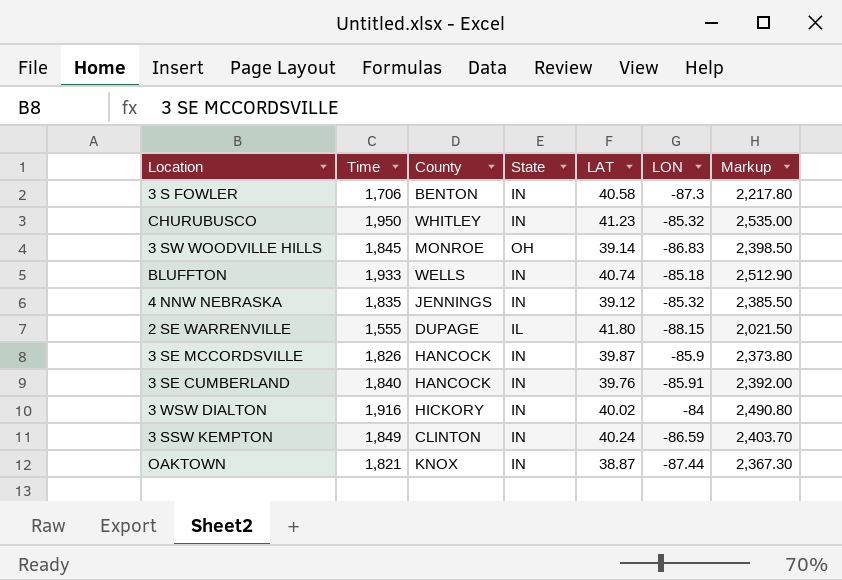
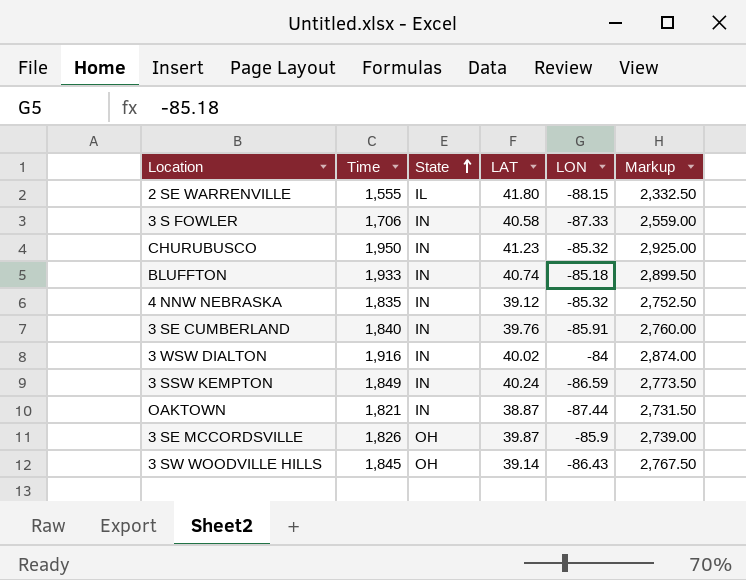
row order: none -> State ascending
column County | position: 3 -> none
column Markup | formula: [Time] * 1.3 -> [Time] * 1.5
3 S FOWLER | LON: -87.3 -> -87.33
3 SE MCCORDSVILLE | State: IN -> OH
3 SW WOODVILLE HILLS | LON: -86.83 -> -86.43

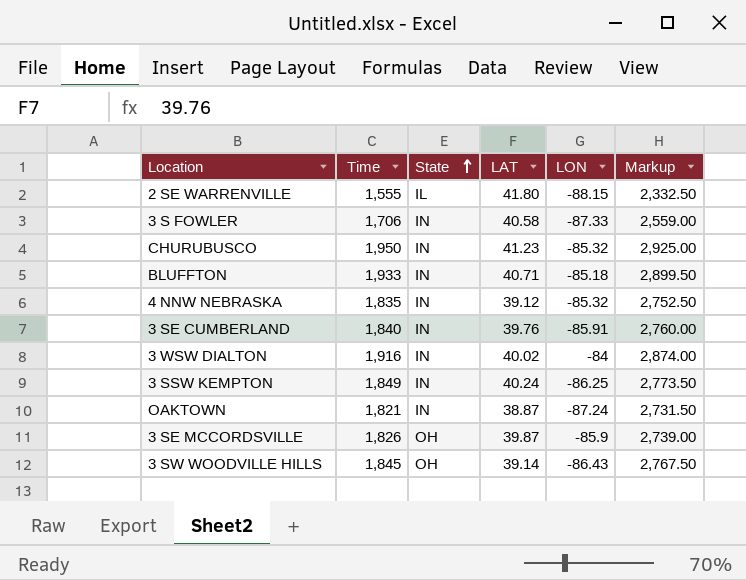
BLUFFTON | LAT: 40.74 -> 40.71
3 SSW KEMPTON | LON: -86.59 -> -86.25
OAKTOWN | LON: -87.44 -> -87.24

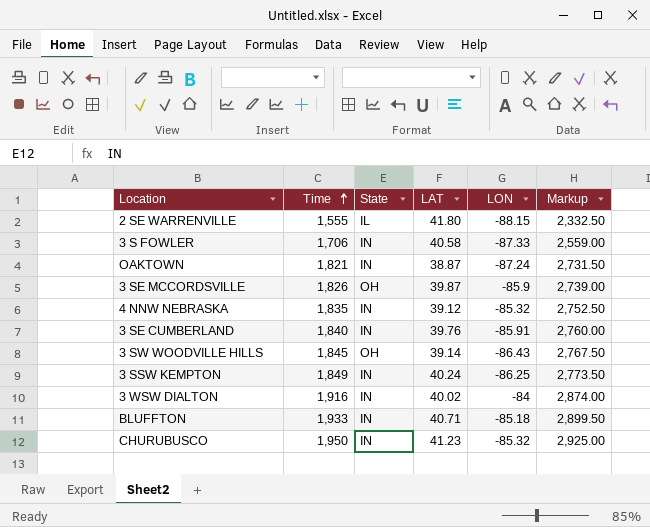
row order: State ascending -> Time ascending

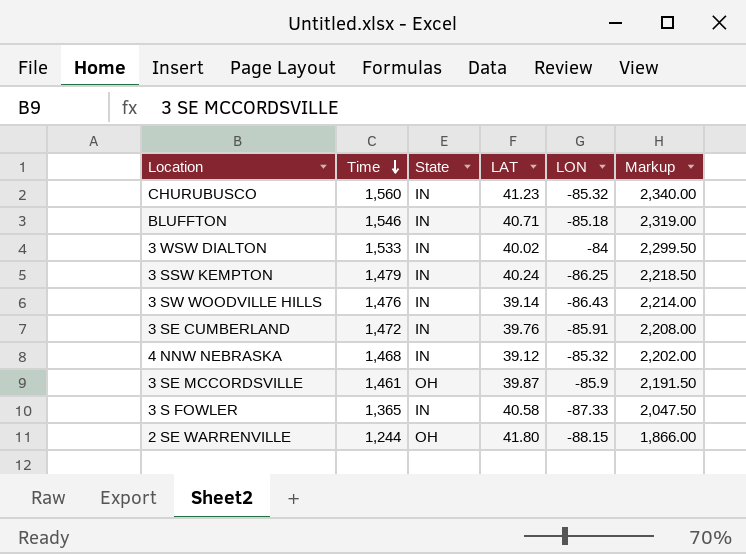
row order: Time ascending -> Time descending
row OAKTOWN: 1,821 | IN | 38.87 | -87.24 | 2,731.50 -> none
CHURUBUSCO | Time: 1,950 -> 1,560
CHURUBUSCO | Markup: 2,925.00 -> 2,340.00
BLUFFTON | Time: 1,933 -> 1,546
BLUFFTON | Markup: 2,899.50 -> 2,319.00
3 WSW DIALTON | Time: 1,916 -> 1,533
3 WSW DIALTON | Markup: 2,874.00 -> 2,299.50
3 SSW KEMPTON | Time: 1,849 -> 1,479
3 SSW KEMPTON | Markup: 2,773.50 -> 2,218.50
3 SW WOODVILLE HILLS | Time: 1,845 -> 1,476
3 SW WOODVILLE HILLS | State: OH -> IN
3 SW WOODVILLE HILLS | Markup: 2,767.50 -> 2,214.00
3 SE CUMBERLAND | Time: 1,840 -> 1,472
3 SE CUMBERLAND | Markup: 2,760.00 -> 2,208.00
4 NNW NEBRASKA | Time: 1,835 -> 1,468
4 NNW NEBRASKA | Markup: 2,752.50 -> 2,202.00
3 SE MCCORDSVILLE | Time: 1,826 -> 1,461
3 SE MCCORDSVILLE | Markup: 2,739.00 -> 2,191.50
3 S FOWLER | Time: 1,706 -> 1,365
3 S FOWLER | Markup: 2,559.00 -> 2,047.50
2 SE WARRENVILLE | Time: 1,555 -> 1,244
2 SE WARRENVILLE | State: IL -> OH
2 SE WARRENVILLE | Markup: 2,332.50 -> 1,866.00

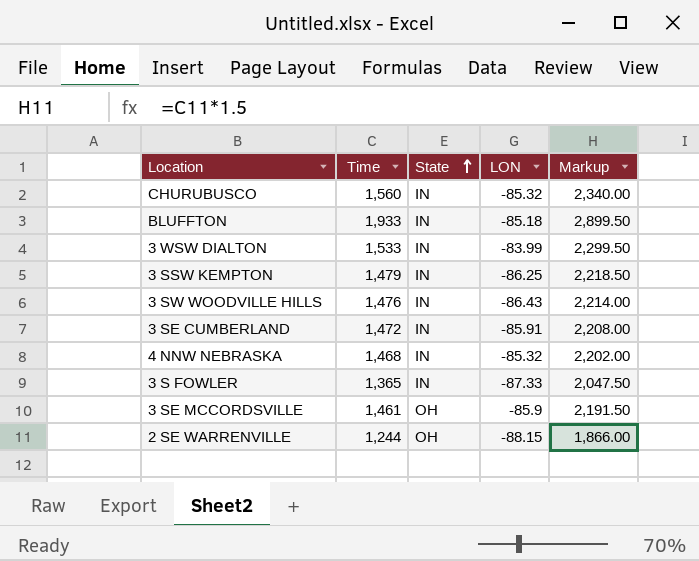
row order: Time descending -> State ascending
column LAT | position: 4 -> none
BLUFFTON | Time: 1,546 -> 1,933
BLUFFTON | Markup: 2,319.00 -> 2,899.50
3 WSW DIALTON | LON: -84 -> -83.99

